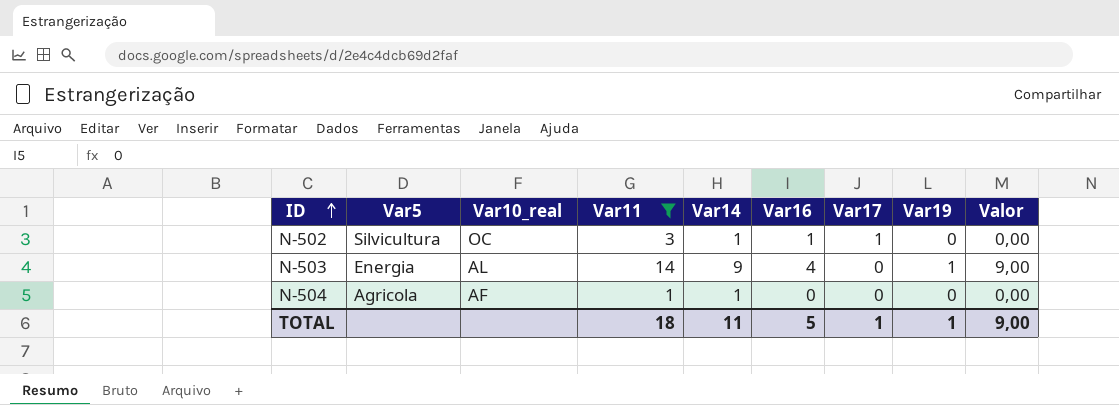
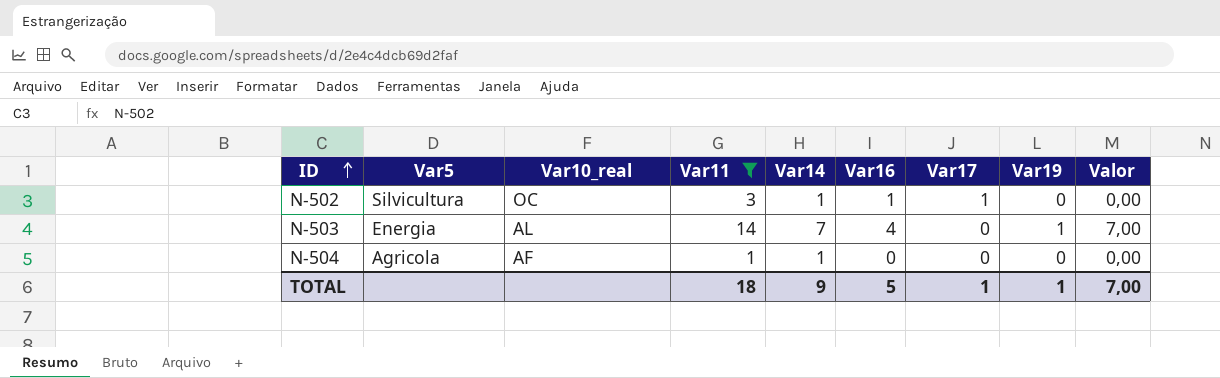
N-503 | Var14: 9 -> 7
N-503 | Valor: 9,00 -> 7,00
TOTAL | Var14: 11 -> 9
TOTAL | Valor: 9,00 -> 7,00

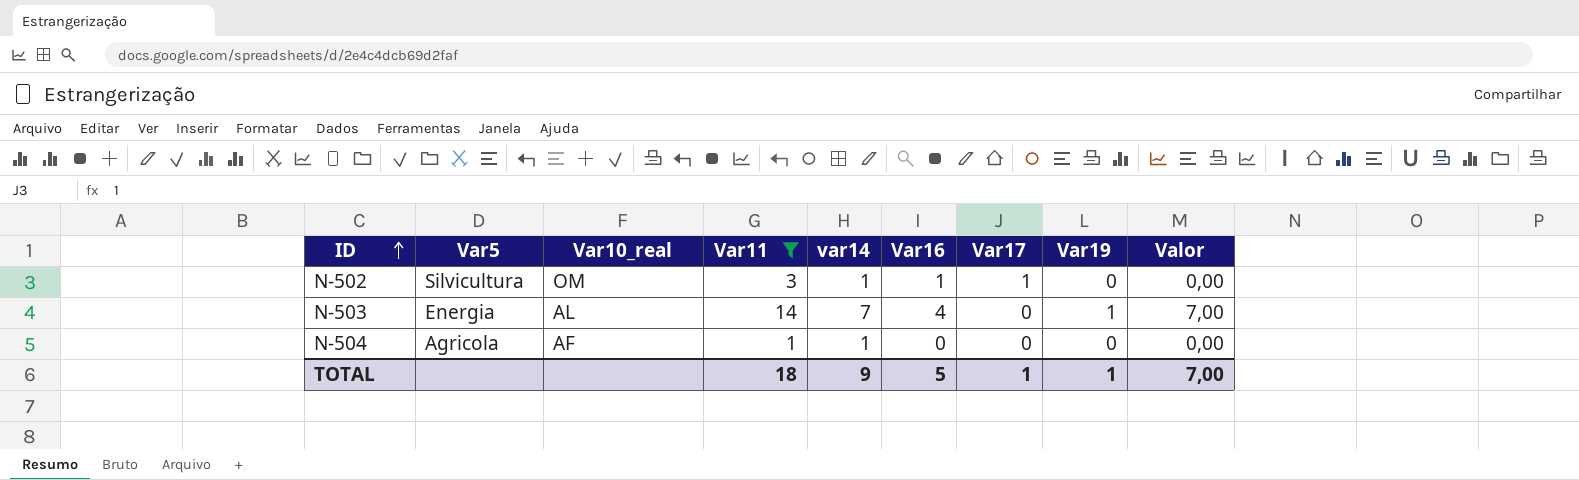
column name: Var14 -> var14
N-502 | Var10_real: OC -> OM

